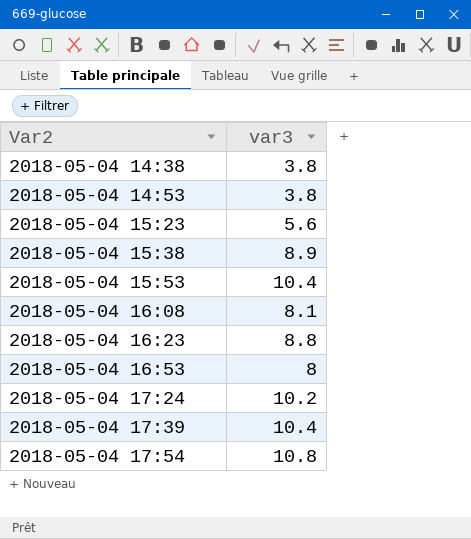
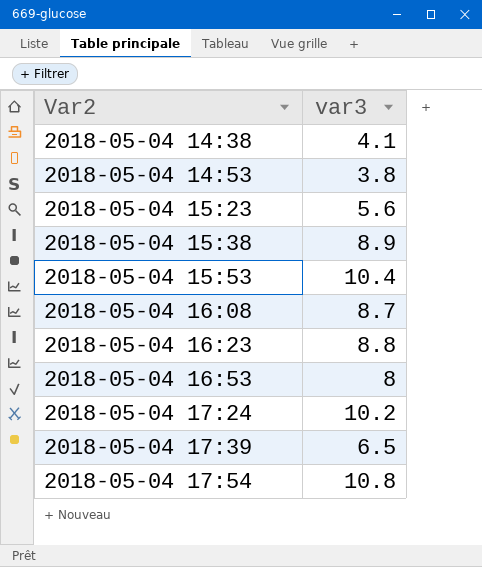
2018-05-04 14:38 | var3: 3.8 -> 4.1
2018-05-04 16:08 | var3: 8.1 -> 8.7
2018-05-04 17:39 | var3: 10.4 -> 6.5

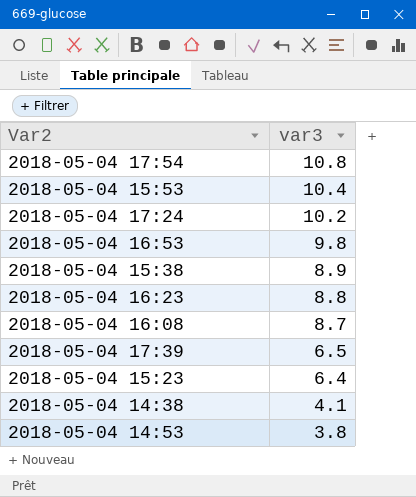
row order: Var2 ascending -> var3 descending
2018-05-04 16:53 | var3: 8 -> 9.8
2018-05-04 15:23 | var3: 5.6 -> 6.4

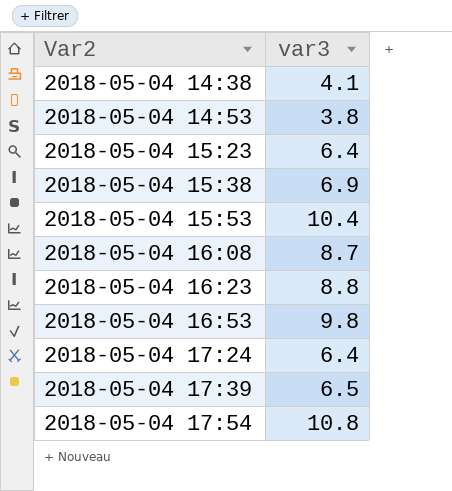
row order: var3 descending -> Var2 ascending
2018-05-04 15:38 | var3: 8.9 -> 6.9
2018-05-04 17:24 | var3: 10.2 -> 6.4

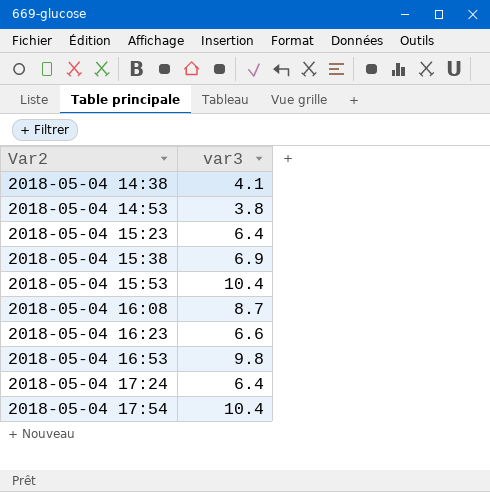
row 2018-05-04 17:39: 6.5 -> none
2018-05-04 16:23 | var3: 8.8 -> 6.6
2018-05-04 17:54 | var3: 10.8 -> 10.4

